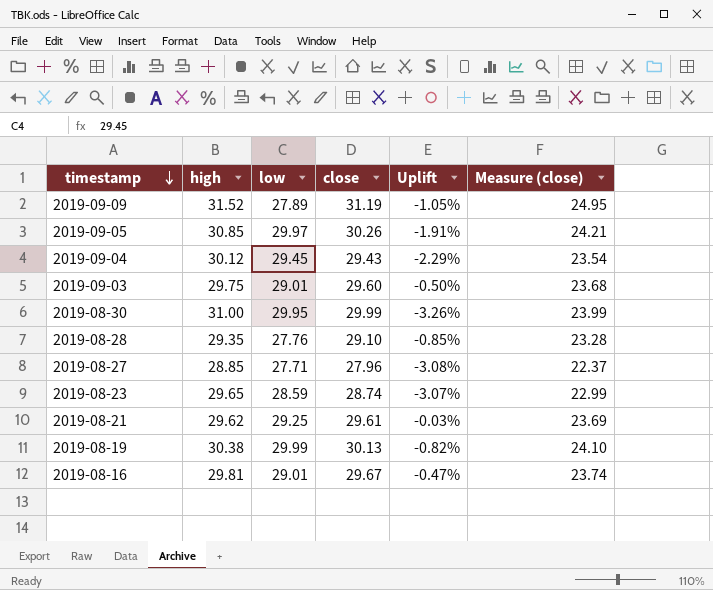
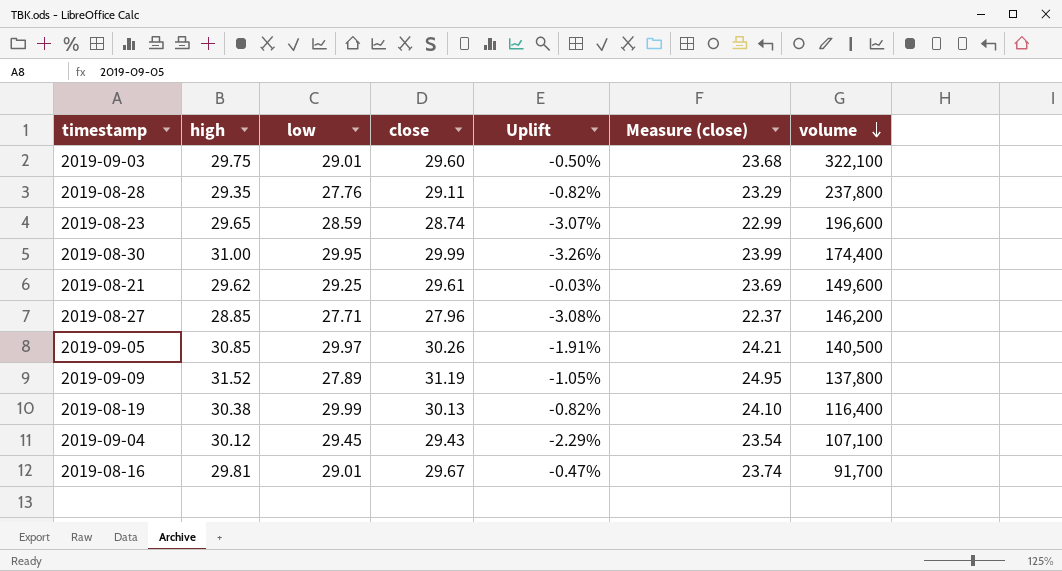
row order: timestamp descending -> volume descending
column volume | position: none -> 7
2019-08-28 | close: 29.10 -> 29.11
2019-08-28 | Uplift: -0.85% -> -0.82%
2019-08-28 | Measure (close): 23.28 -> 23.29

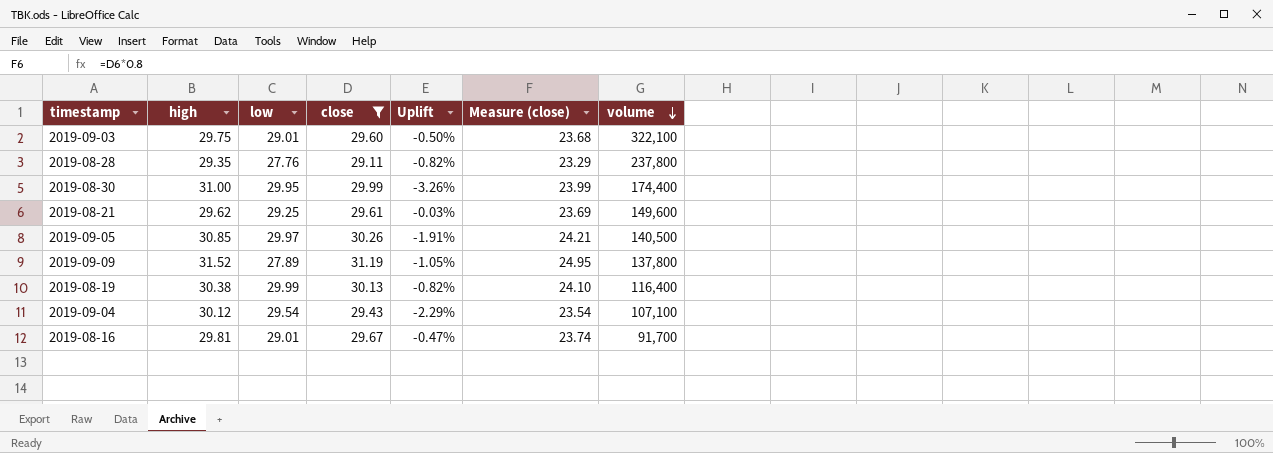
filter: none -> close >= 29.11
2019-09-04 | low: 29.45 -> 29.54

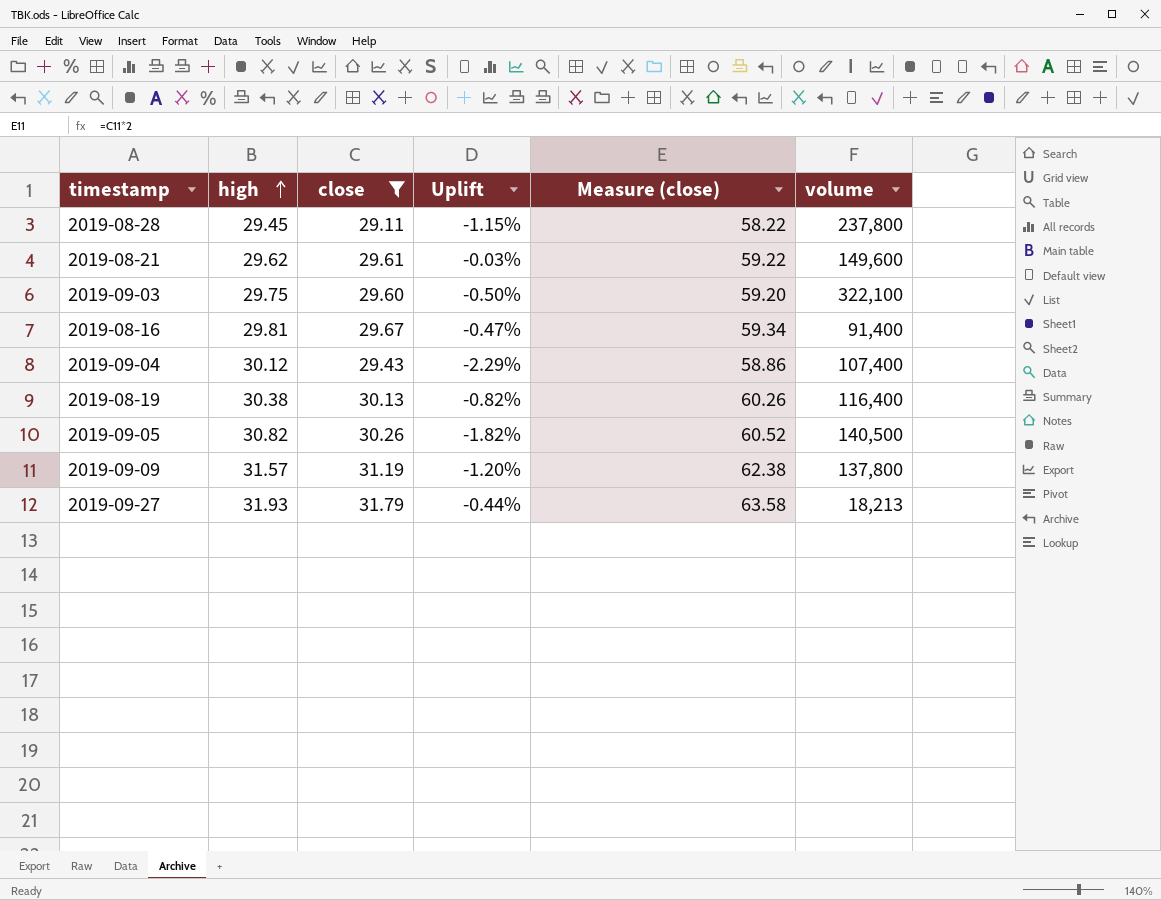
row order: volume descending -> high ascending
column low | position: 3 -> none
column Measure (close) | formula: [close] * 0.8 -> [close] * 2
row 2019-08-30: 31.00 | 29.95 | 29.99 | -3.26% | 23.99 | 174,400 -> none
2019-08-28 | high: 29.35 -> 29.45
2019-08-28 | Uplift: -0.82% -> -1.15%
2019-08-16 | volume: 91,700 -> 91,400
2019-09-04 | volume: 107,100 -> 107,400
2019-09-05 | high: 30.85 -> 30.82
2019-09-05 | Uplift: -1.91% -> -1.82%
2019-09-09 | high: 31.52 -> 31.57
2019-09-09 | Uplift: -1.05% -> -1.20%
row 2019-09-27: none -> 31.93 | 31.79 | -0.44% | 63.58 | 18,213

